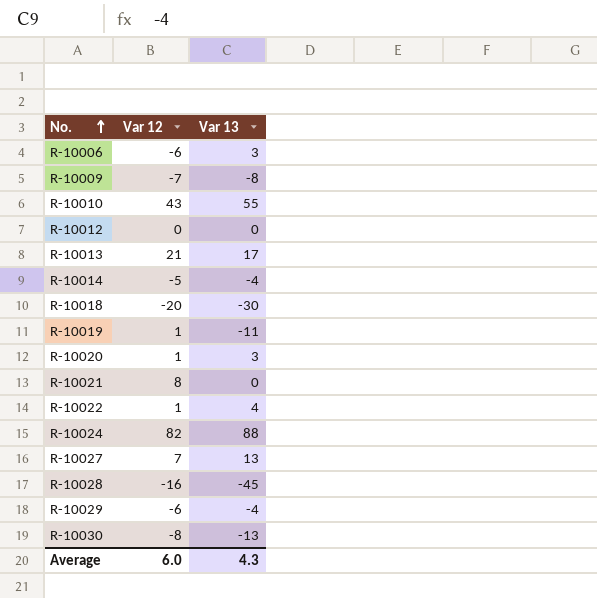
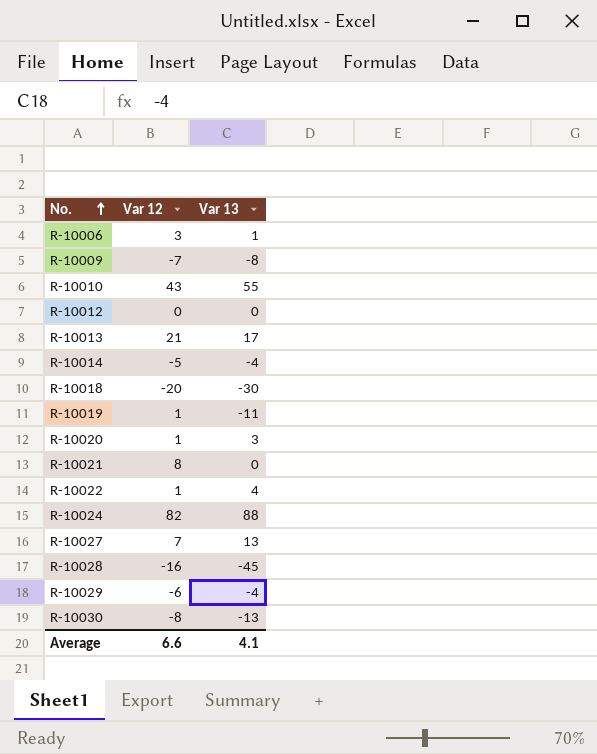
R-10006 | Var 12: -6 -> 3
R-10006 | Var 13: 3 -> 1
Average | Var 12: 6.0 -> 6.6
Average | Var 13: 4.3 -> 4.1

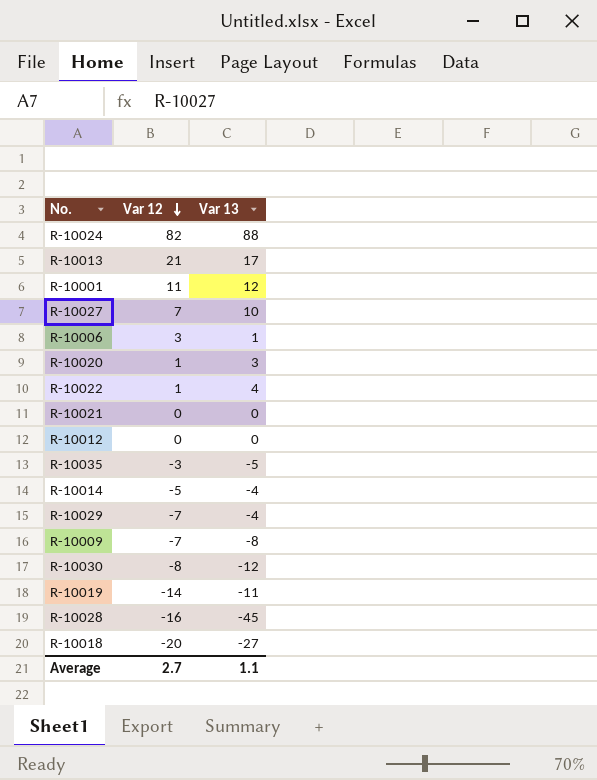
row order: No. ascending -> Var 12 descending
row R-10010: 43 | 55 -> none
row R-10001: none -> 11 | 12
R-10027 | Var 13: 13 -> 10
R-10021 | Var 12: 8 -> 0
row R-10035: none -> -3 | -5
R-10029 | Var 12: -6 -> -7
R-10030 | Var 13: -13 -> -12
R-10019 | Var 12: 1 -> -14
R-10018 | Var 13: -30 -> -27
Average | Var 12: 6.6 -> 2.7
Average | Var 13: 4.1 -> 1.1

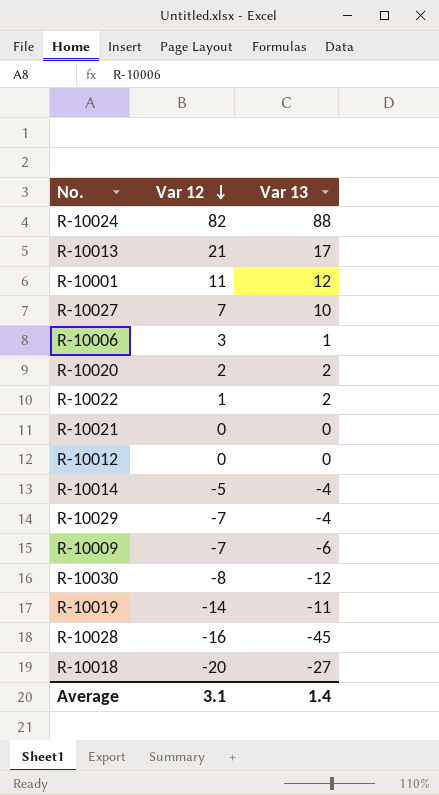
row R-10035: -3 | -5 -> none
R-10020 | Var 12: 1 -> 2
R-10020 | Var 13: 3 -> 2
R-10022 | Var 13: 4 -> 2
R-10009 | Var 13: -8 -> -6
Average | Var 12: 2.7 -> 3.1
Average | Var 13: 1.1 -> 1.4

